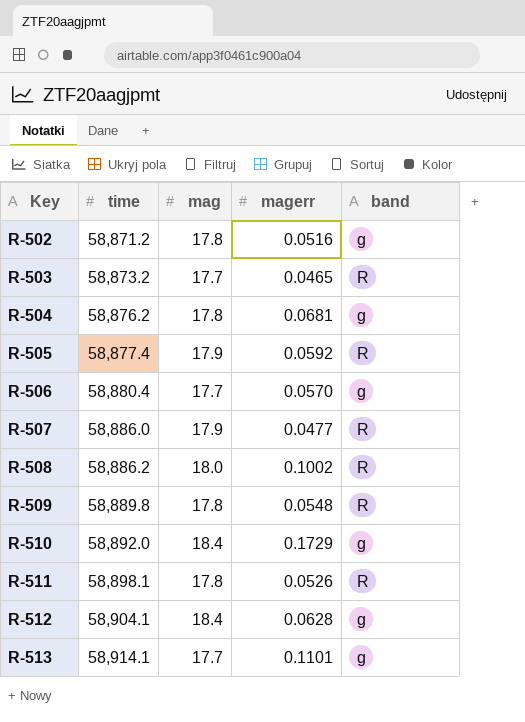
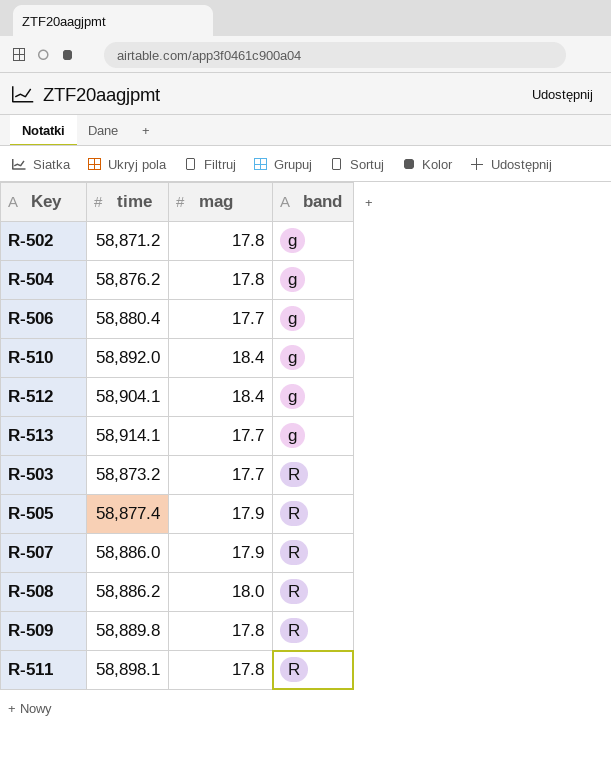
row order: Key ascending -> band ascending
column magerr | position: 4 -> none

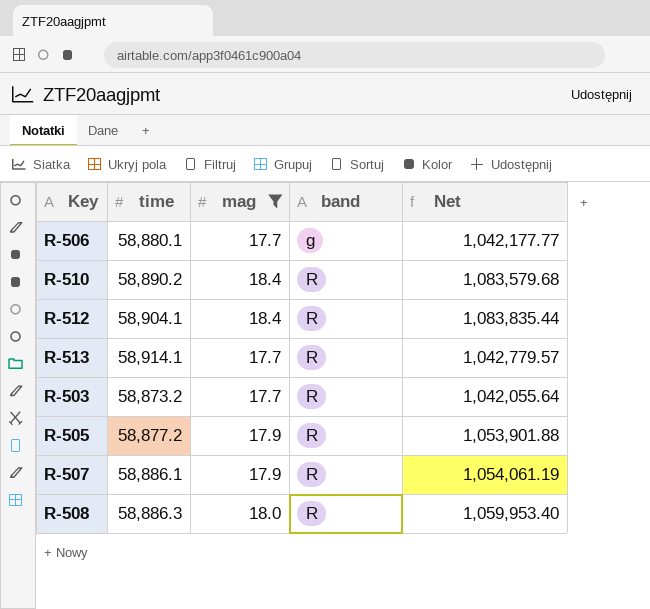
filter: none -> mag != 17.8
column Net | formula: none -> [time] * [mag]
R-506 | time: 58,880.4 -> 58,880.1
R-510 | time: 58,892.0 -> 58,890.2
R-510 | band: g -> R
R-512 | band: g -> R
R-513 | band: g -> R
R-505 | time: 58,877.4 -> 58,877.2
R-507 | time: 58,886.0 -> 58,886.1
R-508 | time: 58,886.2 -> 58,886.3

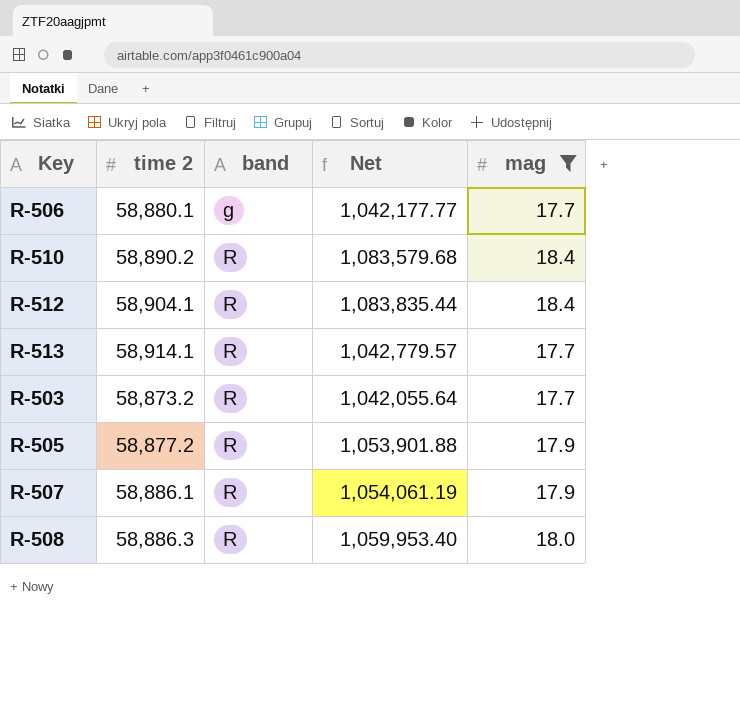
column name: time -> time 2
column mag | position: 3 -> 5

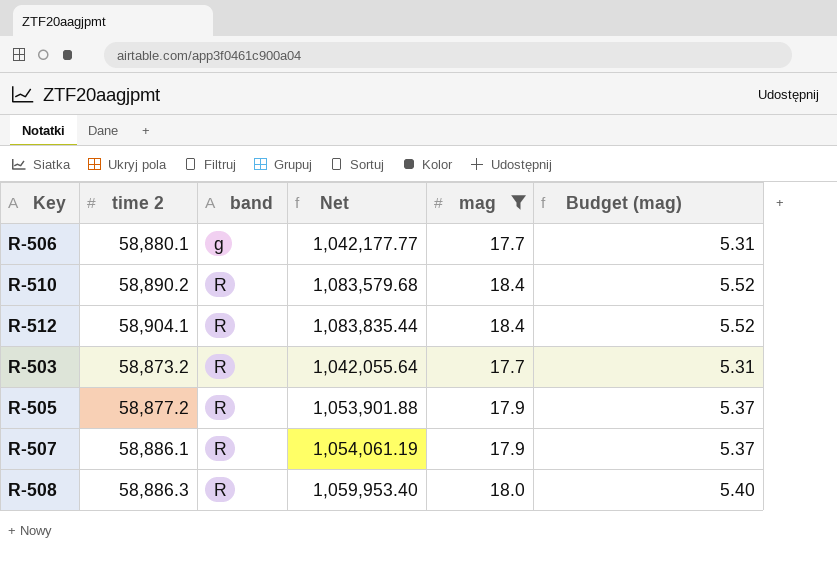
column Budget (mag) | formula: none -> [mag] * 0.3
row R-513: 58,914.1 | R | 1,042,779.57 | 17.7 -> none

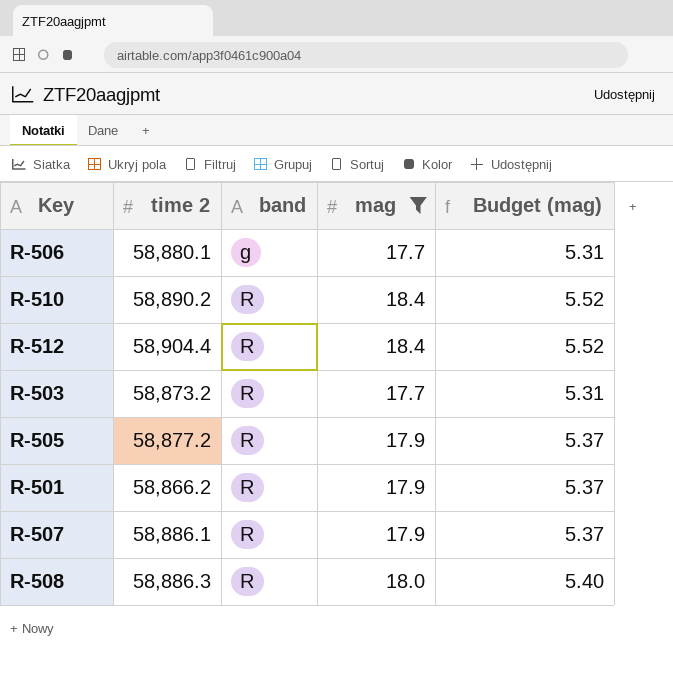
column Net | formula: [time 2] * [mag] -> none
R-512 | time 2: 58,904.1 -> 58,904.4
row R-501: none -> 58,866.2 | R | 17.9 | 5.37

